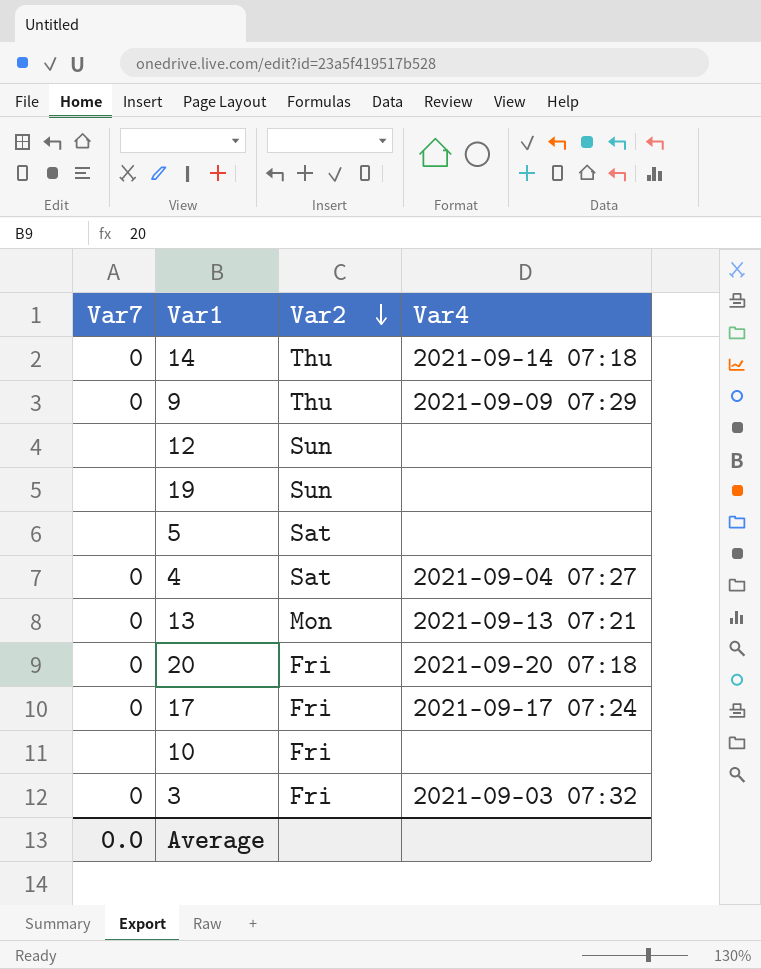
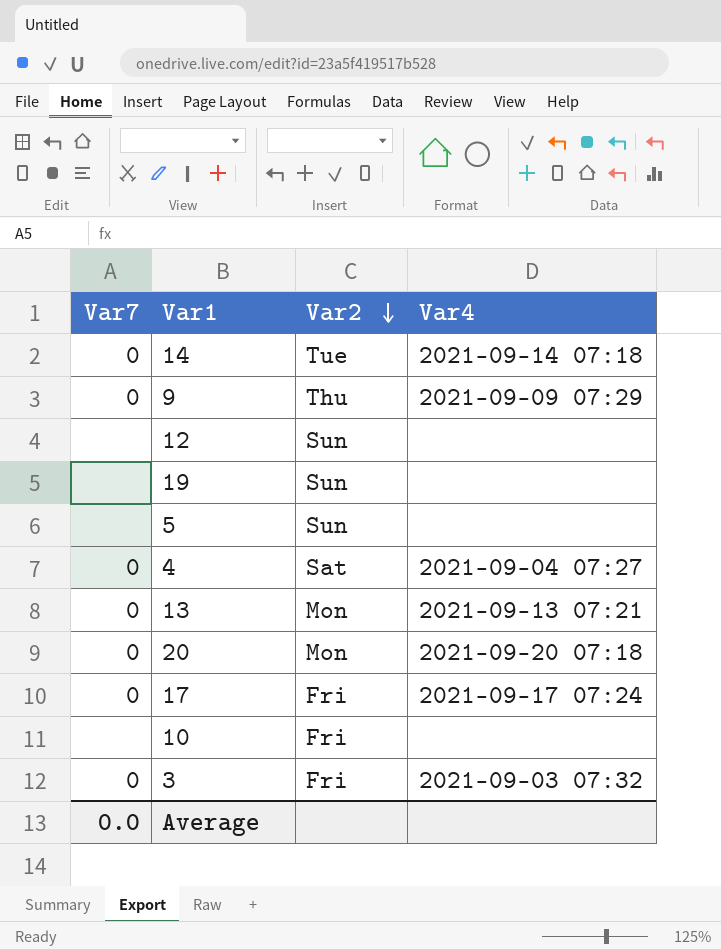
14 | Var2: Thu -> Tue
5 | Var2: Sat -> Sun
20 | Var2: Fri -> Mon

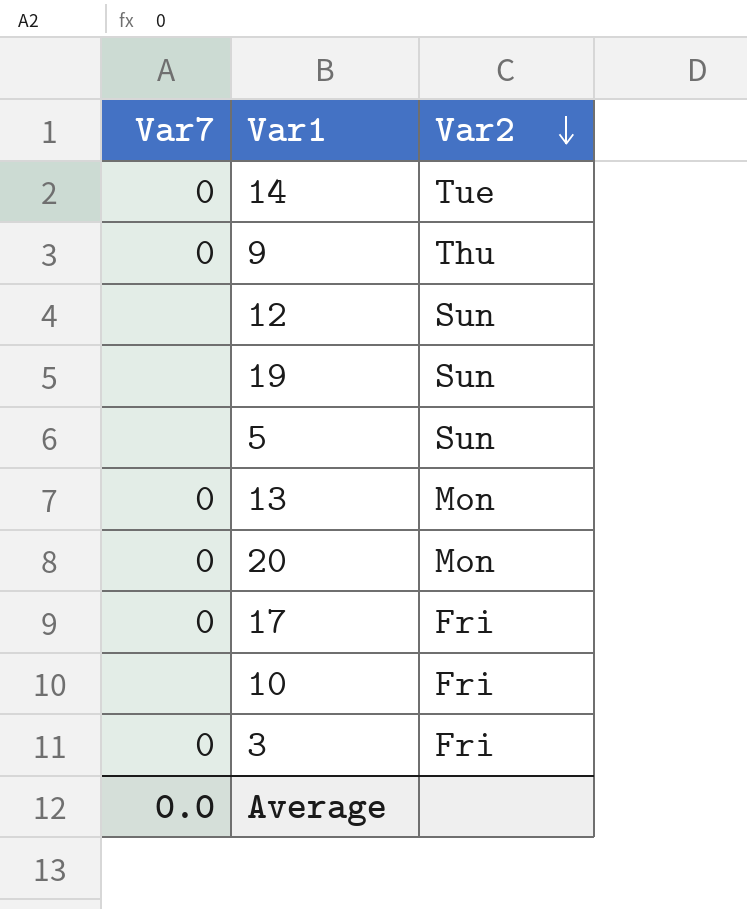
column Var4 | position: 4 -> none
row 4: 0 | Sat | 2021-09-04 07:27 -> none

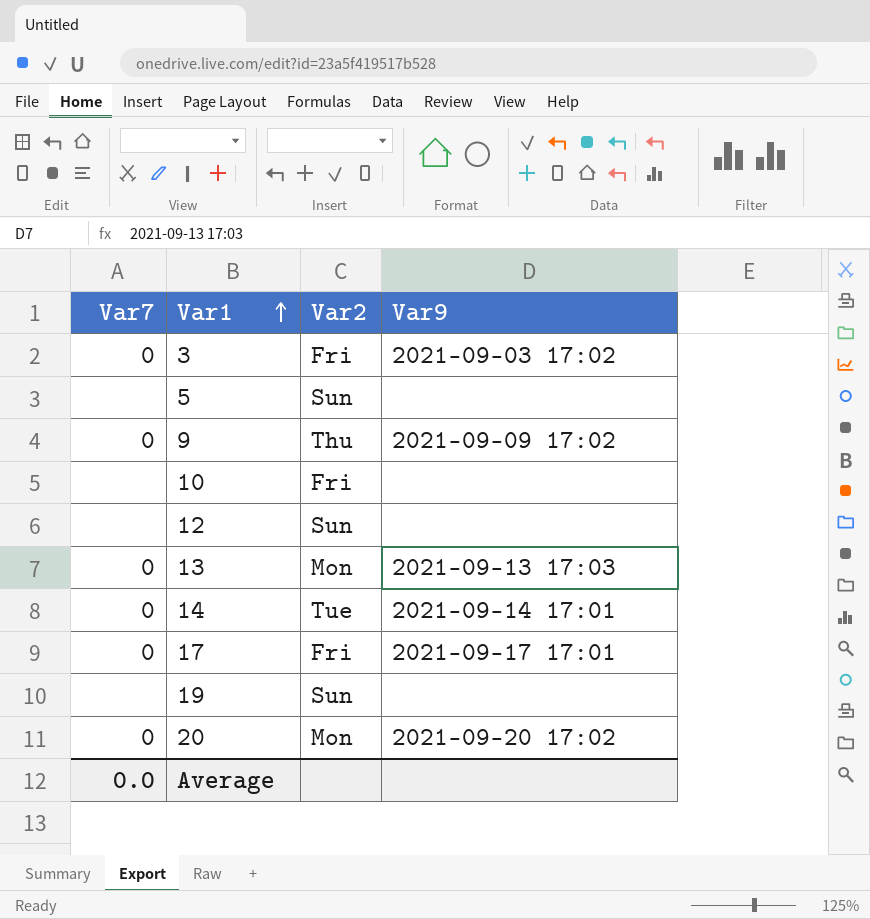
row order: Var2 descending -> Var1 ascending
column Var9 | position: none -> 4

